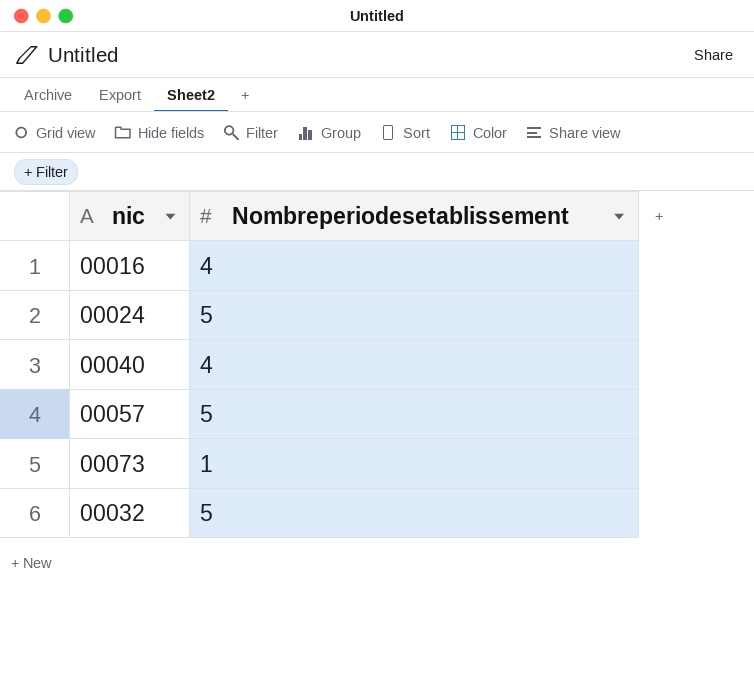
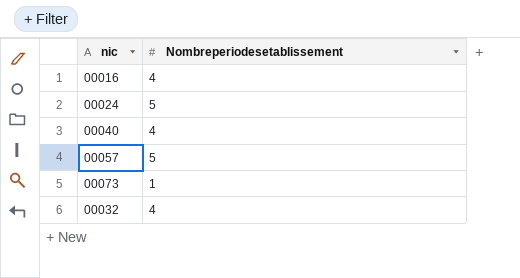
00032 | Nombreperiodesetablissement: 5 -> 4

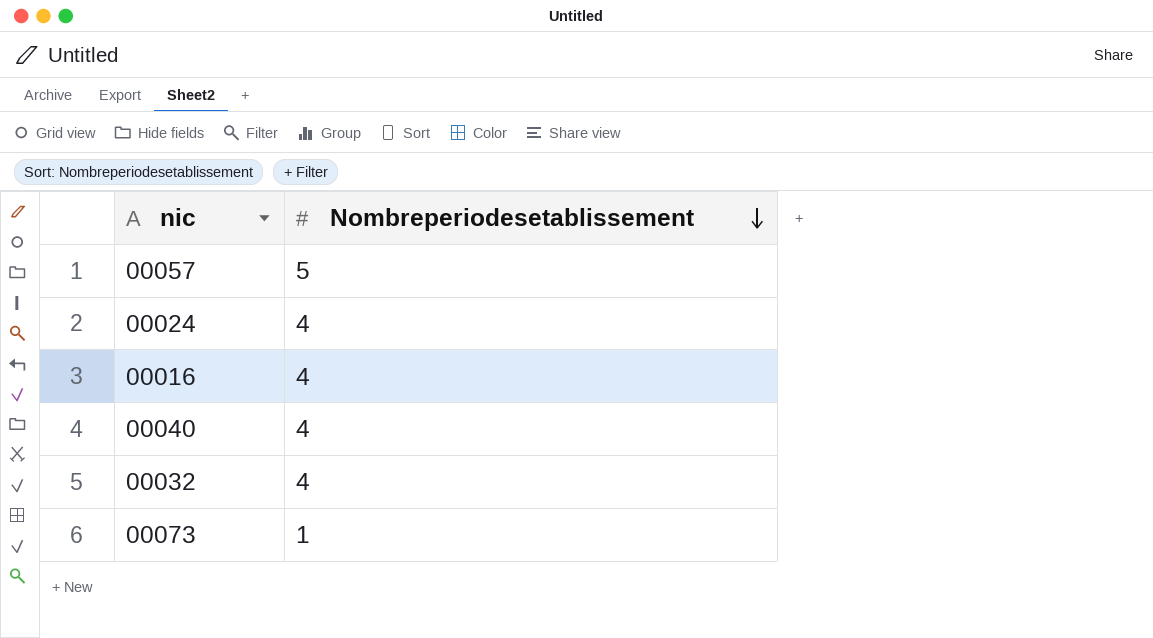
row order: none -> Nombreperiodesetablissement descending
00024 | Nombreperiodesetablissement: 5 -> 4

